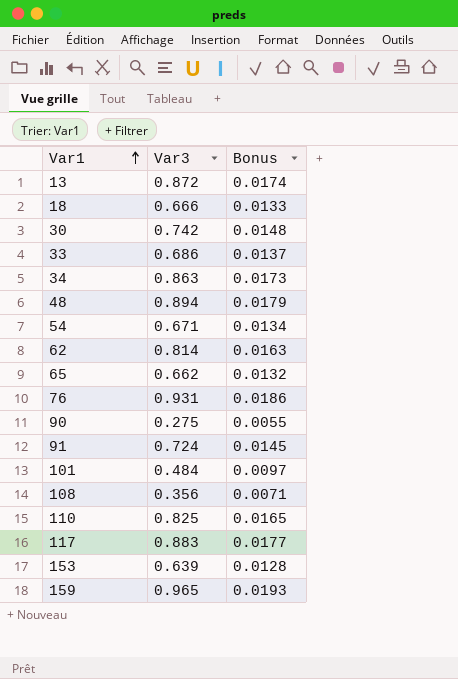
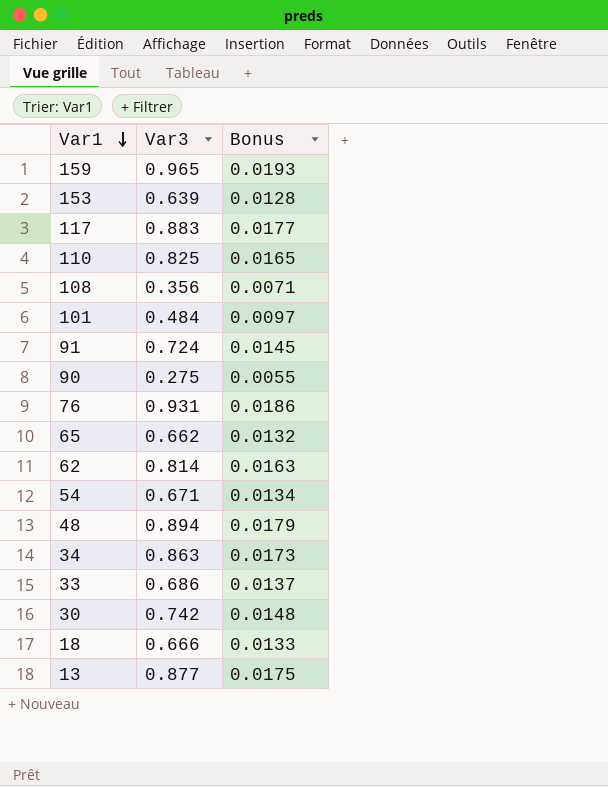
row order: Var1 ascending -> Var1 descending
13 | Var3: 0.872 -> 0.877
13 | Bonus: 0.0174 -> 0.0175

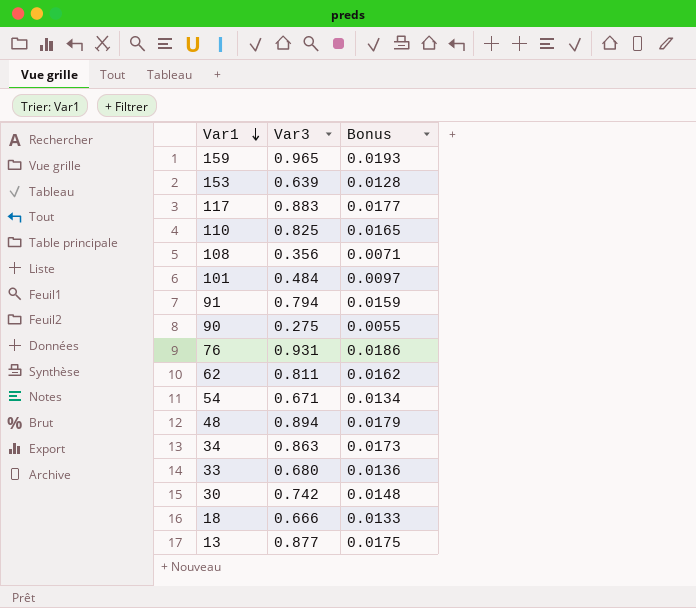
row 65: 0.662 | 0.0132 -> none
91 | Var3: 0.724 -> 0.794
91 | Bonus: 0.0145 -> 0.0159
62 | Var3: 0.814 -> 0.811
62 | Bonus: 0.0163 -> 0.0162
33 | Var3: 0.686 -> 0.680
33 | Bonus: 0.0137 -> 0.0136

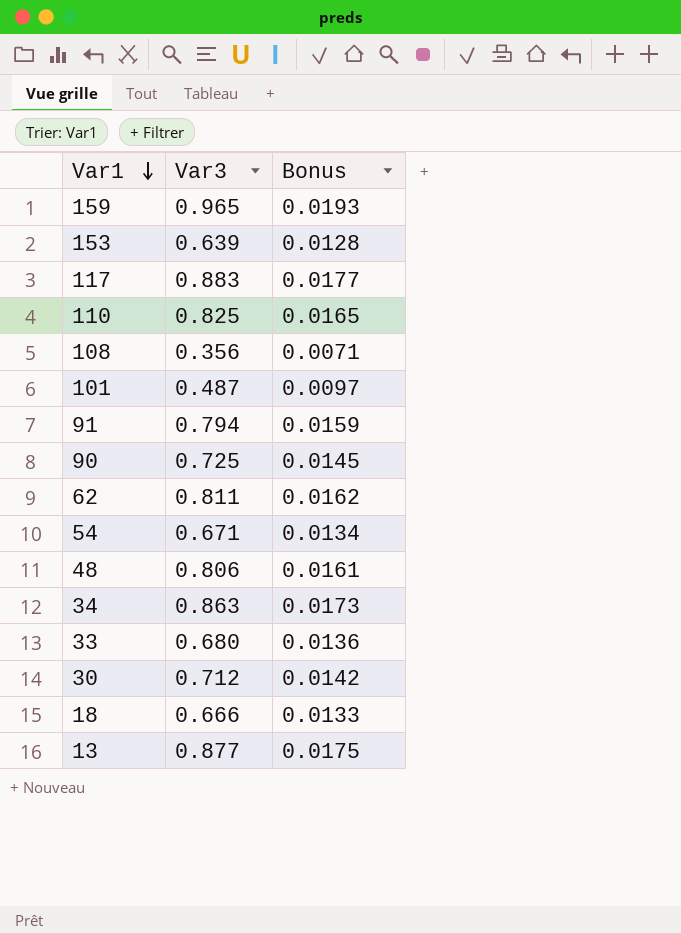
row 76: 0.931 | 0.0186 -> none
101 | Var3: 0.484 -> 0.487
90 | Var3: 0.275 -> 0.725
90 | Bonus: 0.0055 -> 0.0145
48 | Var3: 0.894 -> 0.806
48 | Bonus: 0.0179 -> 0.0161
30 | Var3: 0.742 -> 0.712
30 | Bonus: 0.0148 -> 0.0142

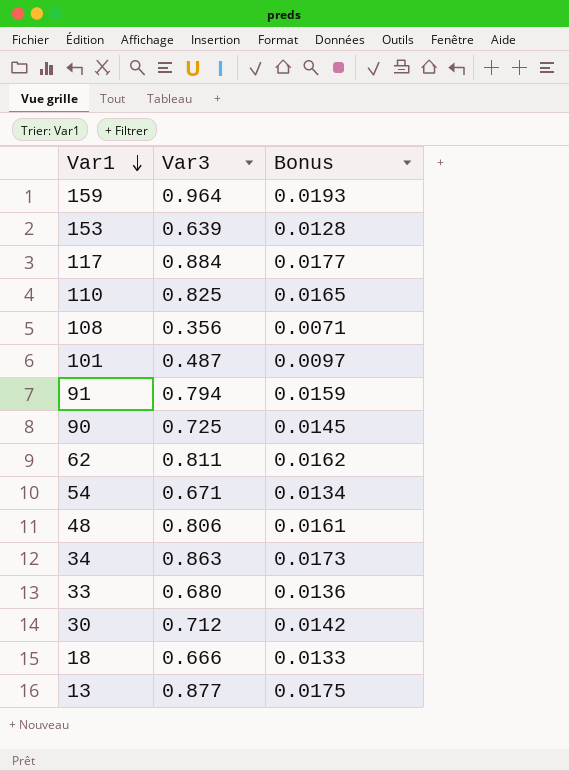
159 | Var3: 0.965 -> 0.964
117 | Var3: 0.883 -> 0.884

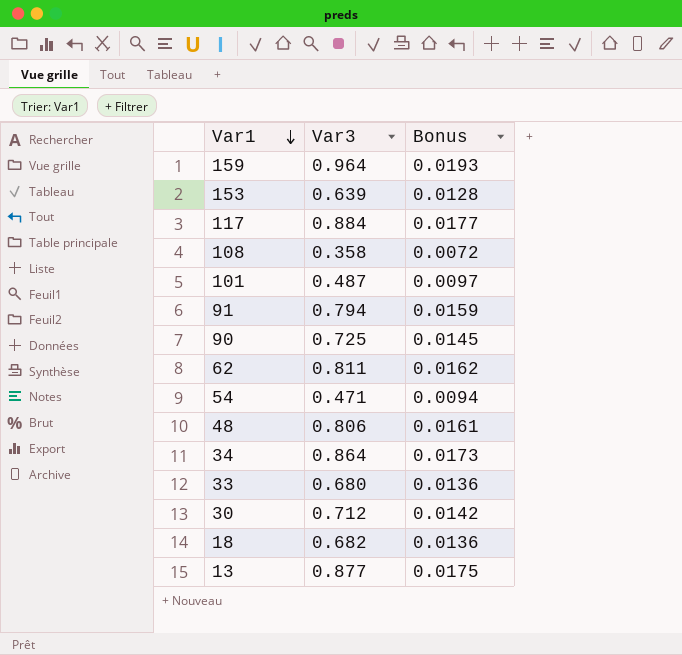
row 110: 0.825 | 0.0165 -> none
108 | Var3: 0.356 -> 0.358
108 | Bonus: 0.0071 -> 0.0072
54 | Var3: 0.671 -> 0.471
54 | Bonus: 0.0134 -> 0.0094
34 | Var3: 0.863 -> 0.864
18 | Var3: 0.666 -> 0.682
18 | Bonus: 0.0133 -> 0.0136

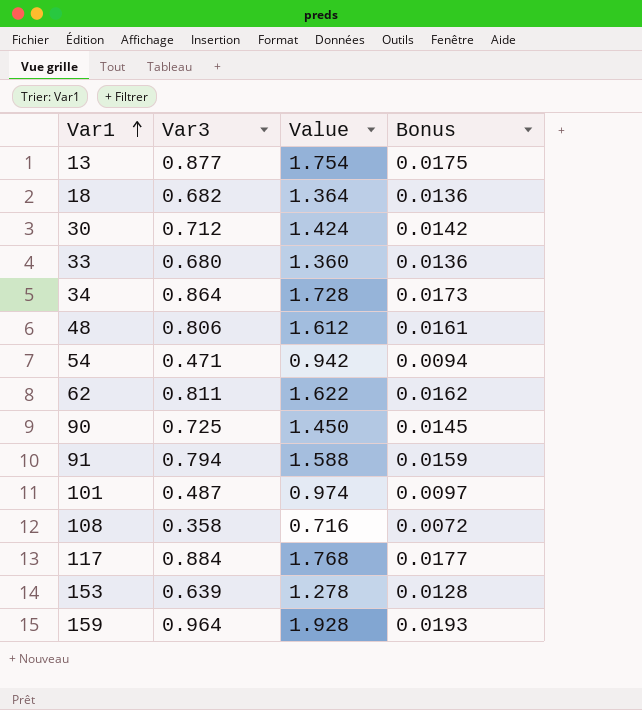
row order: Var1 descending -> Var1 ascending
column Value | formula: none -> [Var3] * 2

